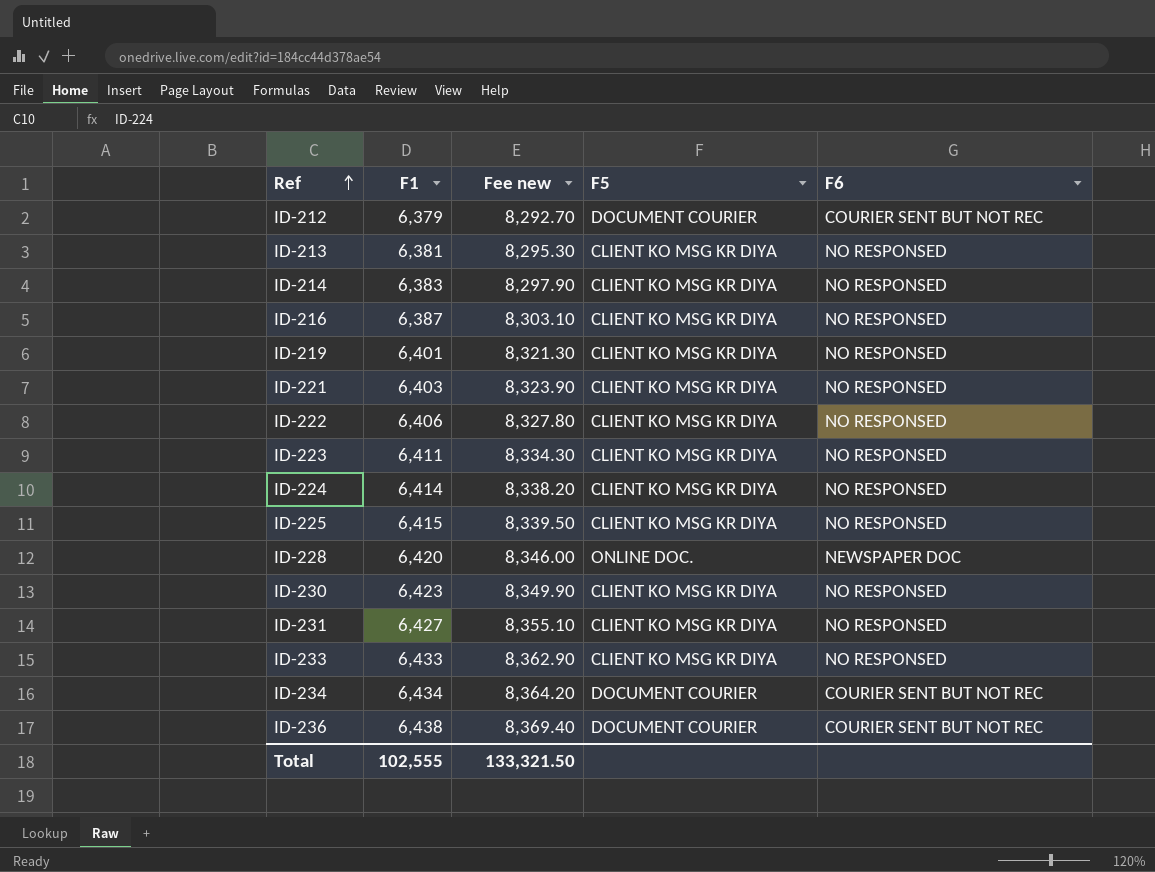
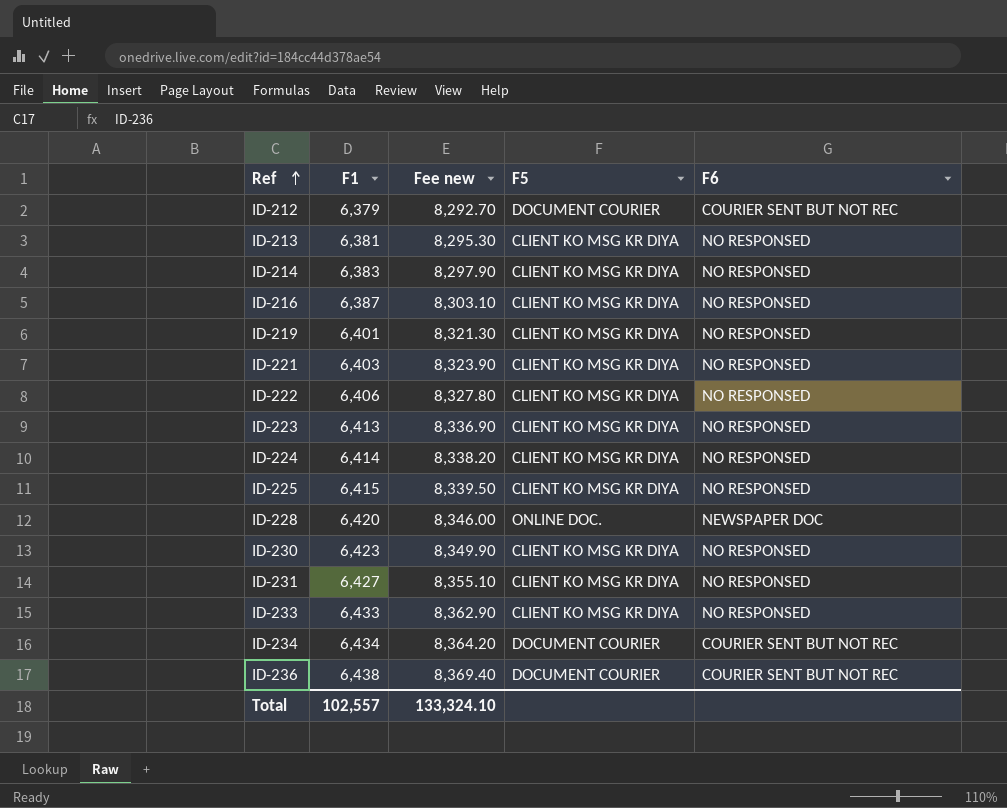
ID-223 | F1: 6,411 -> 6,413
ID-223 | Fee new: 8,334.30 -> 8,336.90
Total | F1: 102,555 -> 102,557
Total | Fee new: 133,321.50 -> 133,324.10

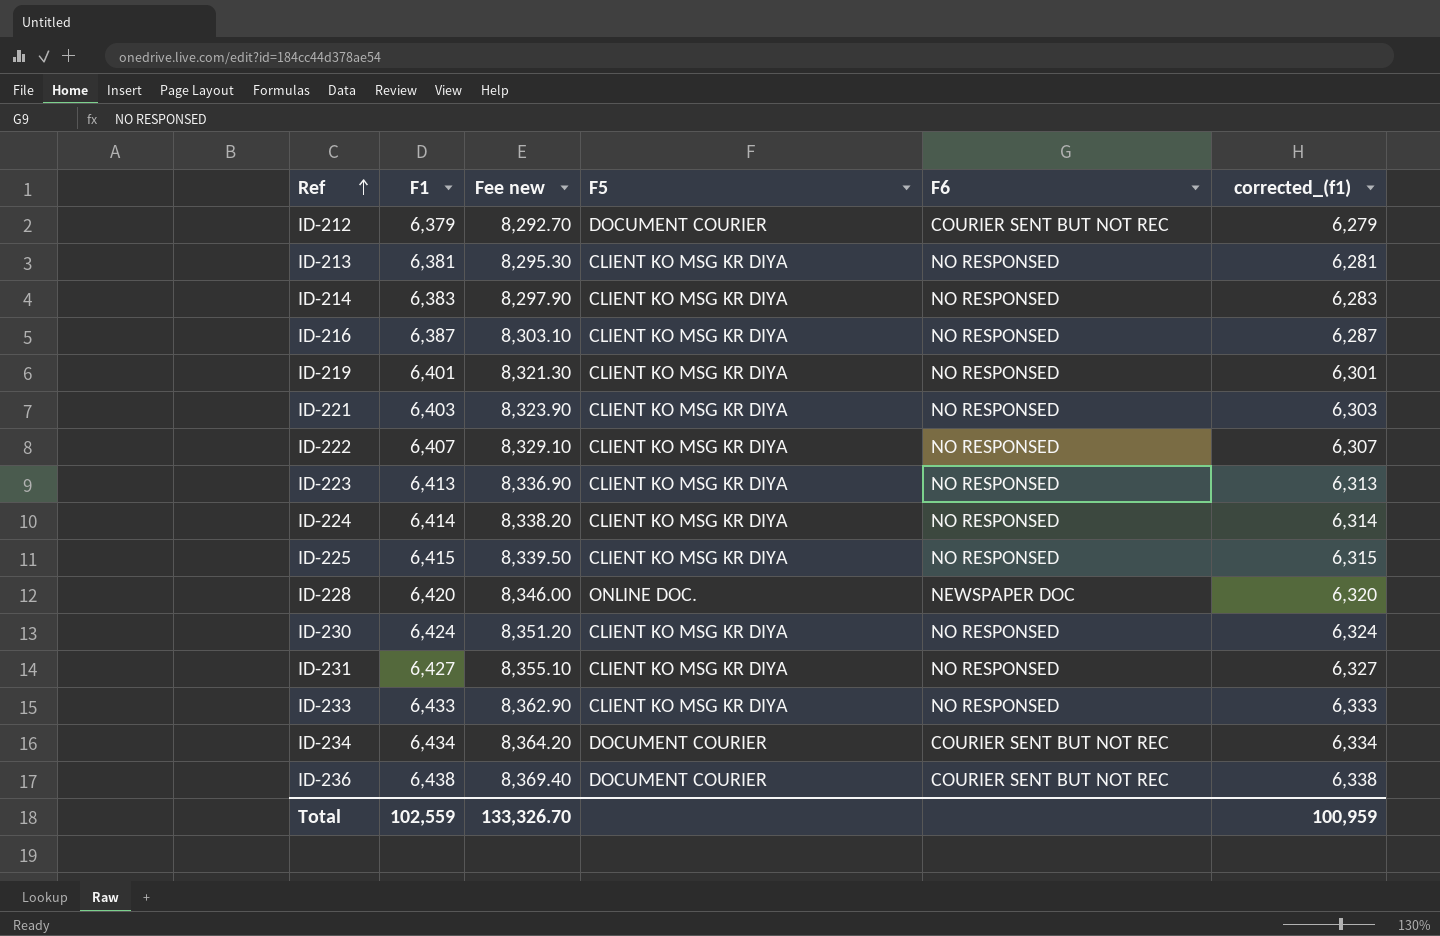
column corrected_(f1) | formula: none -> [F1] - 100
ID-222 | F1: 6,406 -> 6,407
ID-222 | Fee new: 8,327.80 -> 8,329.10
ID-230 | F1: 6,423 -> 6,424
ID-230 | Fee new: 8,349.90 -> 8,351.20
Total | F1: 102,557 -> 102,559
Total | Fee new: 133,324.10 -> 133,326.70

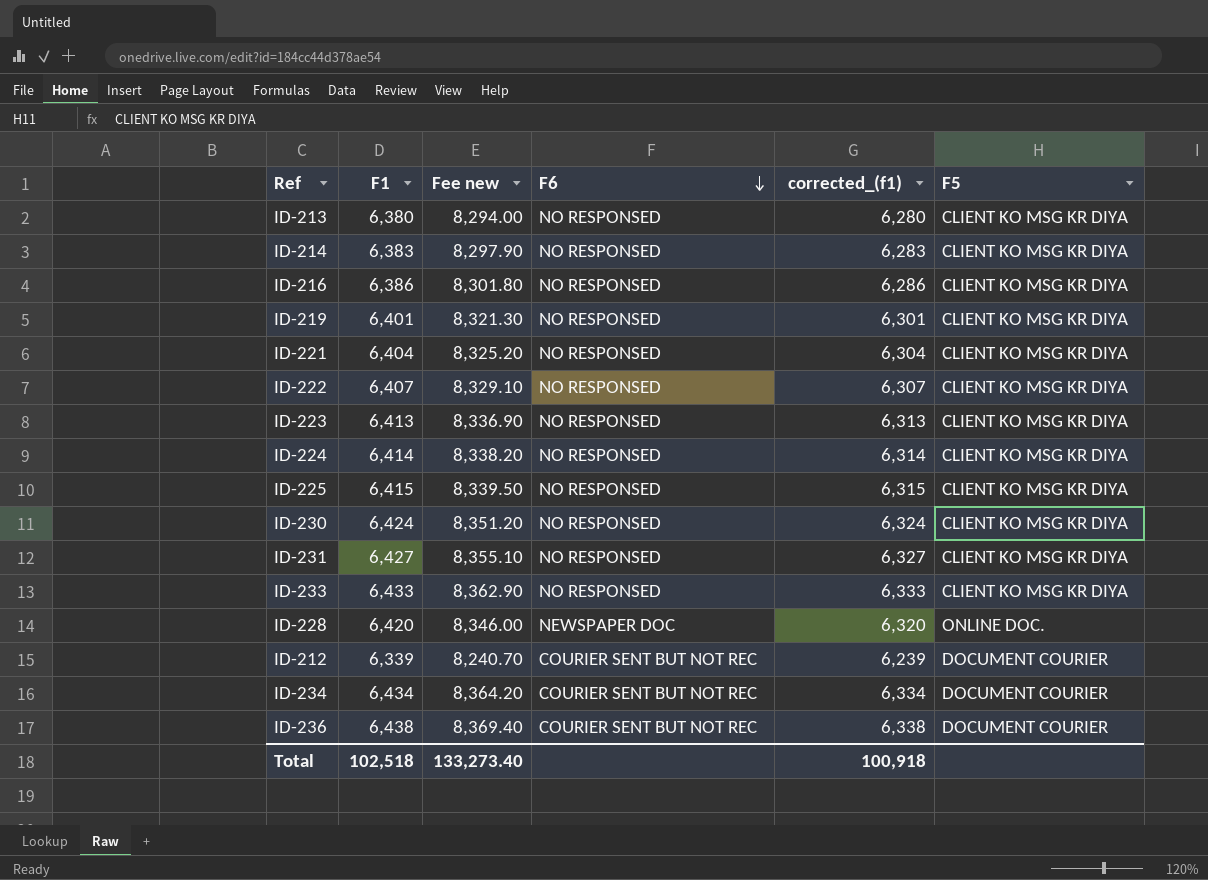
row order: Ref ascending -> F6 descending
column F5 | position: 4 -> 6
ID-213 | F1: 6,381 -> 6,380
ID-213 | Fee new: 8,295.30 -> 8,294.00
ID-213 | corrected_(f1): 6,281 -> 6,280
ID-216 | F1: 6,387 -> 6,386
ID-216 | Fee new: 8,303.10 -> 8,301.80
ID-216 | corrected_(f1): 6,287 -> 6,286
ID-221 | F1: 6,403 -> 6,404
ID-221 | Fee new: 8,323.90 -> 8,325.20
ID-221 | corrected_(f1): 6,303 -> 6,304
ID-212 | F1: 6,379 -> 6,339
ID-212 | Fee new: 8,292.70 -> 8,240.70
ID-212 | corrected_(f1): 6,279 -> 6,239
Total | F1: 102,559 -> 102,518
Total | Fee new: 133,326.70 -> 133,273.40
Total | corrected_(f1): 100,959 -> 100,918

